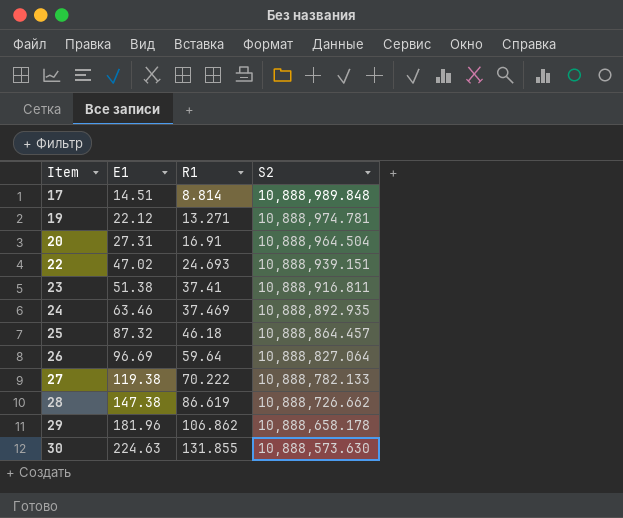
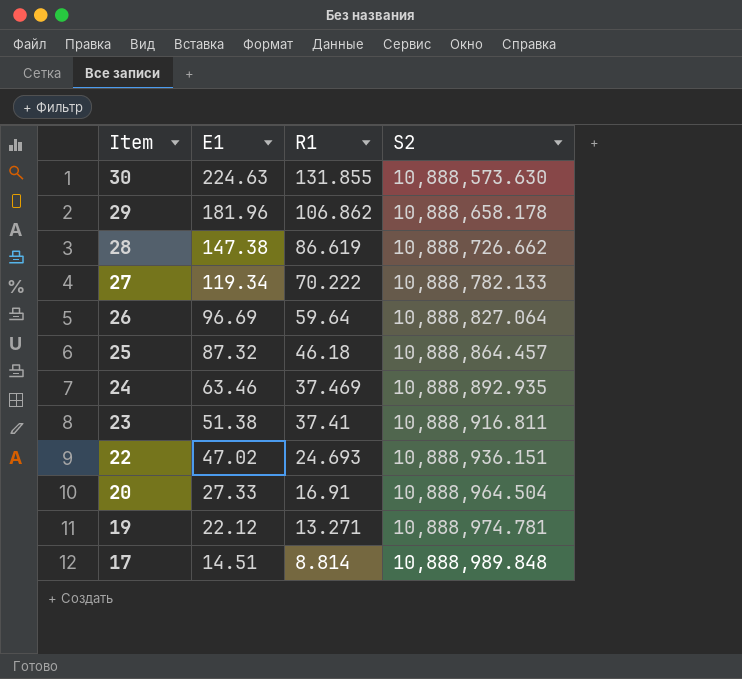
row order: Item ascending -> Item descending
27 | E1: 119.38 -> 119.34
22 | S2: 10,888,939.151 -> 10,888,936.151
20 | E1: 27.31 -> 27.33

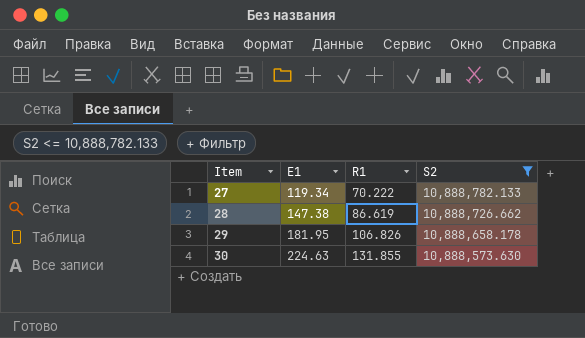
filter: none -> S2 <= 10,888,782.133
row order: Item descending -> Item ascending
29 | E1: 181.96 -> 181.95
29 | R1: 106.862 -> 106.826

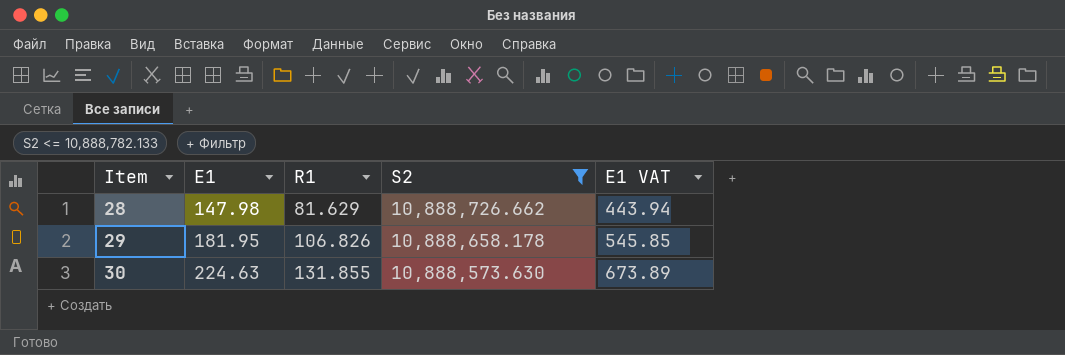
column E1 VAT | formula: none -> [E1] * 3
row 27: 119.34 | 70.222 | 10,888,782.133 -> none
28 | E1: 147.38 -> 147.98
28 | R1: 86.619 -> 81.629

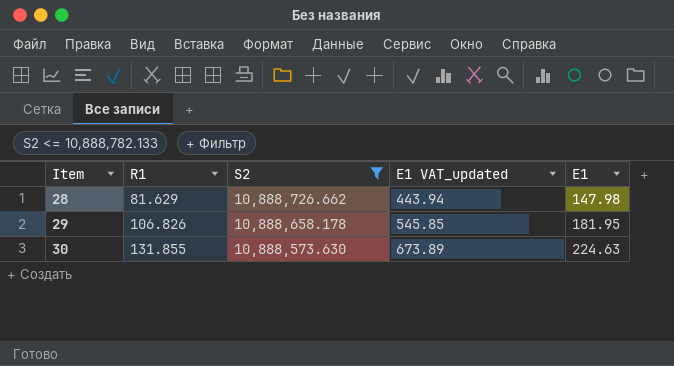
column name: E1 VAT -> E1 VAT_updated
column E1 | position: 2 -> 5

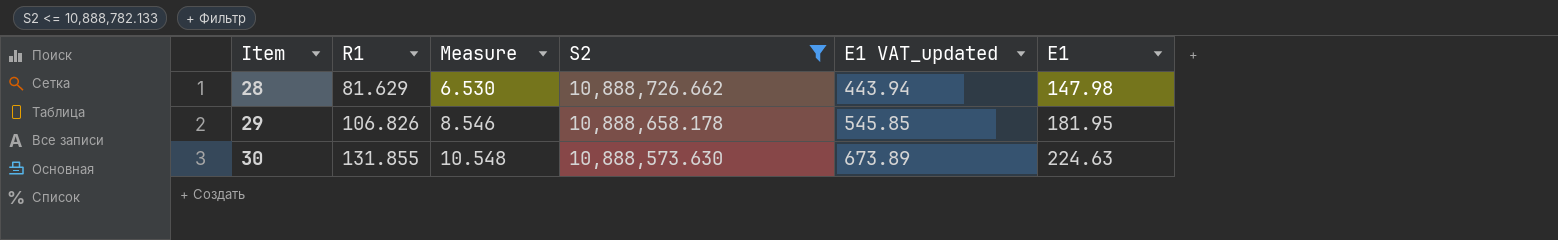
column Measure | formula: none -> [R1] * 0.08

